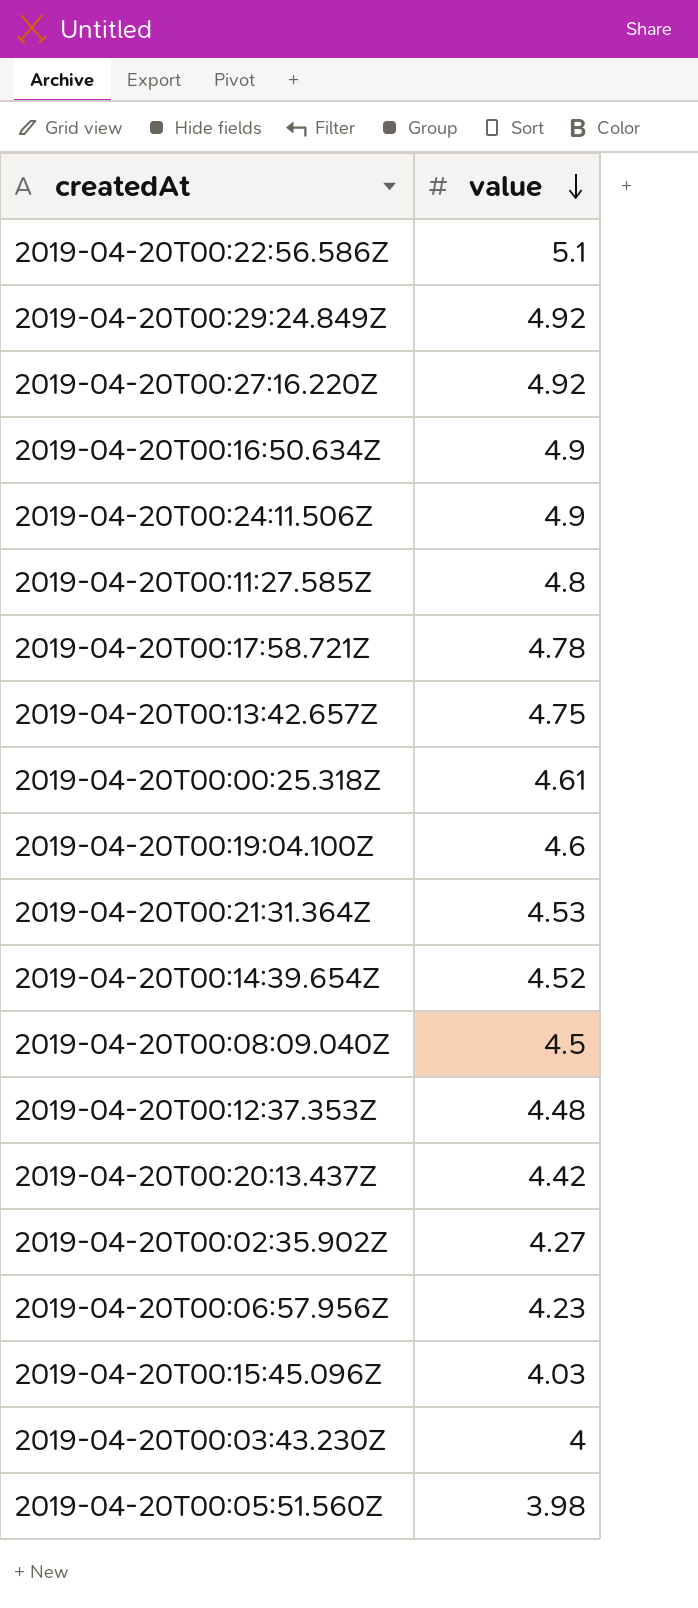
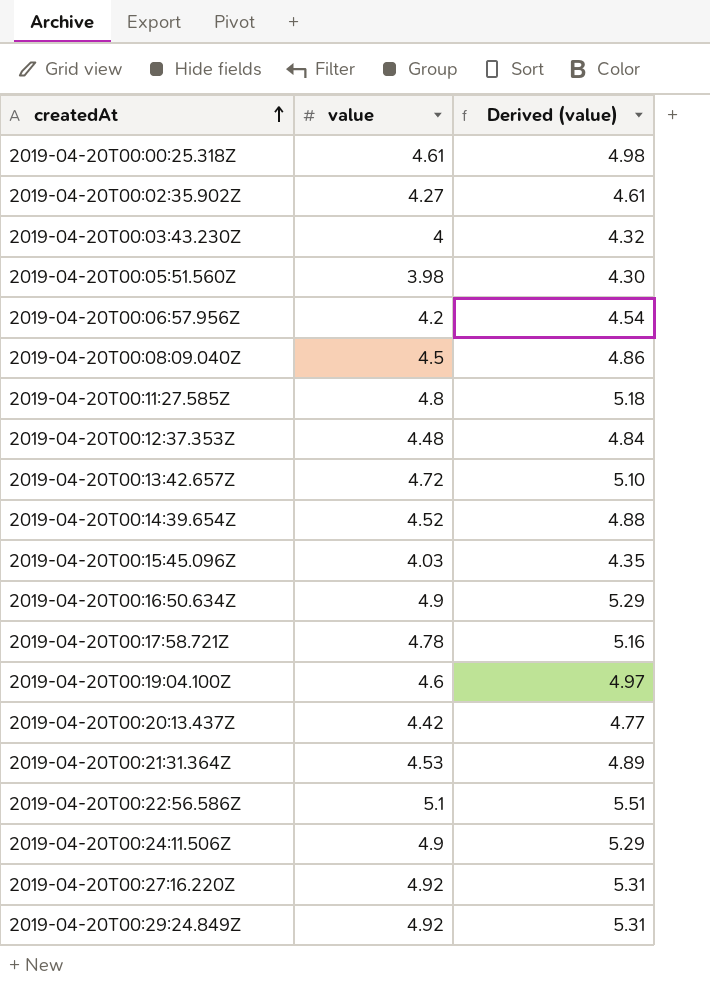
row order: value descending -> createdAt ascending
column Derived (value) | formula: none -> [value] * 1.08
2019-04-20T00:06:57.956Z | value: 4.23 -> 4.2
2019-04-20T00:13:42.657Z | value: 4.75 -> 4.72

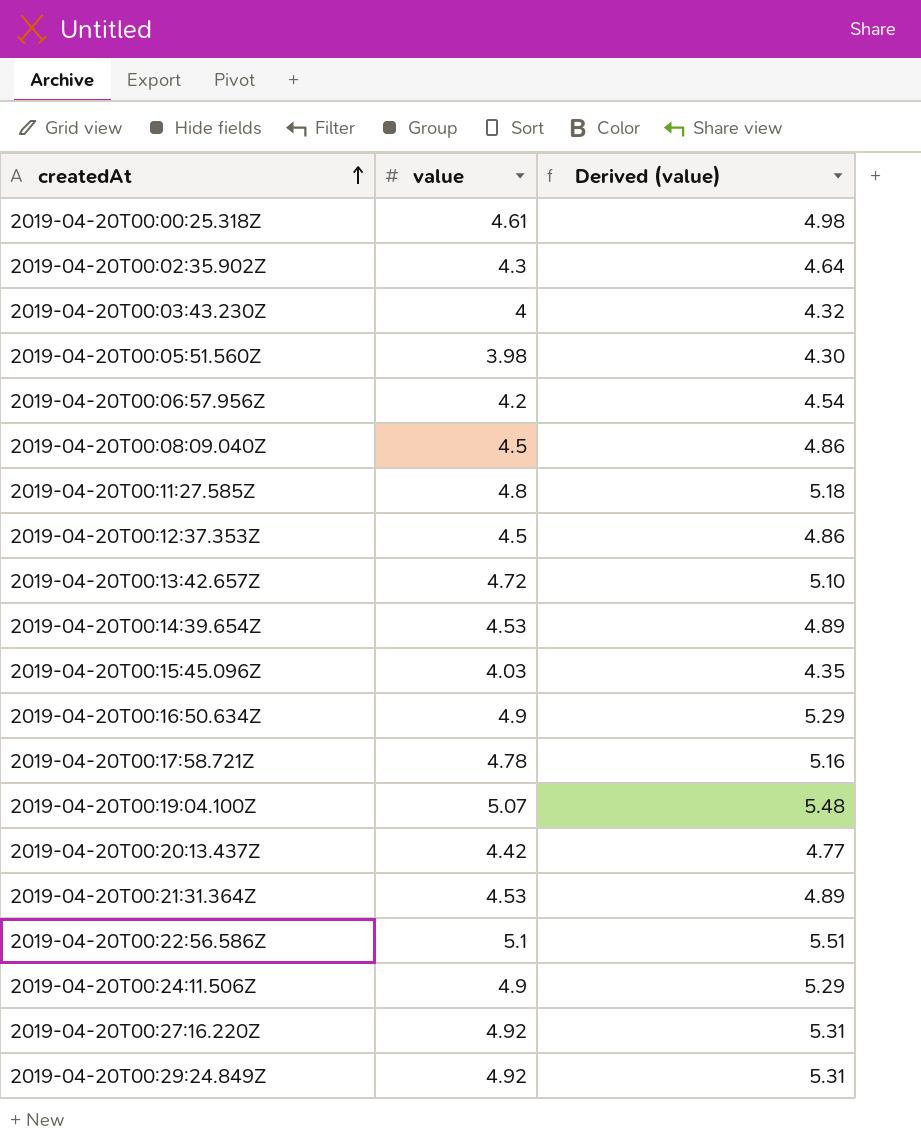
2019-04-20T00:02:35.902Z | value: 4.27 -> 4.3
2019-04-20T00:02:35.902Z | Derived (value): 4.61 -> 4.64
2019-04-20T00:12:37.353Z | value: 4.48 -> 4.5
2019-04-20T00:12:37.353Z | Derived (value): 4.84 -> 4.86
2019-04-20T00:14:39.654Z | value: 4.52 -> 4.53
2019-04-20T00:14:39.654Z | Derived (value): 4.88 -> 4.89
2019-04-20T00:19:04.100Z | value: 4.6 -> 5.07
2019-04-20T00:19:04.100Z | Derived (value): 4.97 -> 5.48

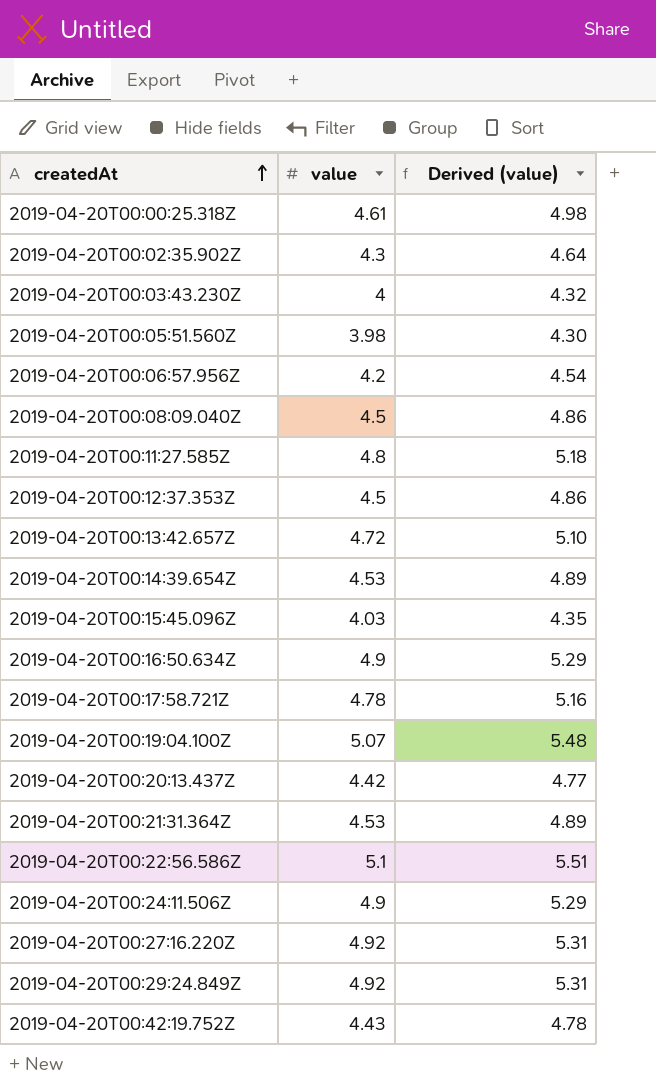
row 2019-04-20T00:42:19.752Z: none -> 4.43 | 4.78

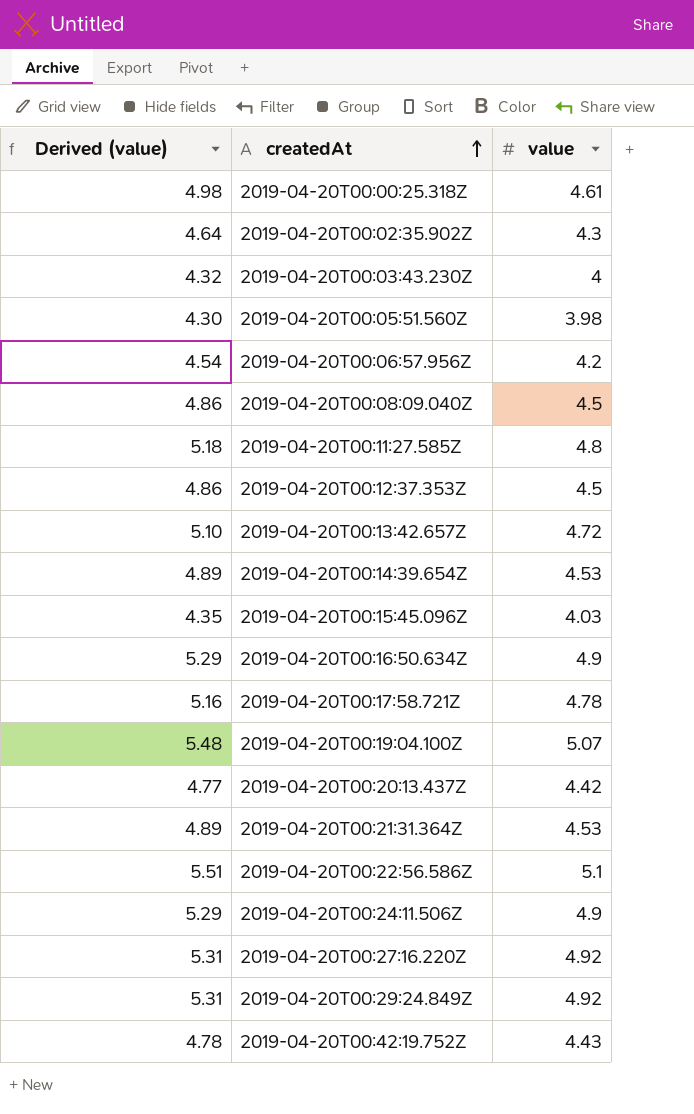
column Derived (value) | position: 3 -> 1

